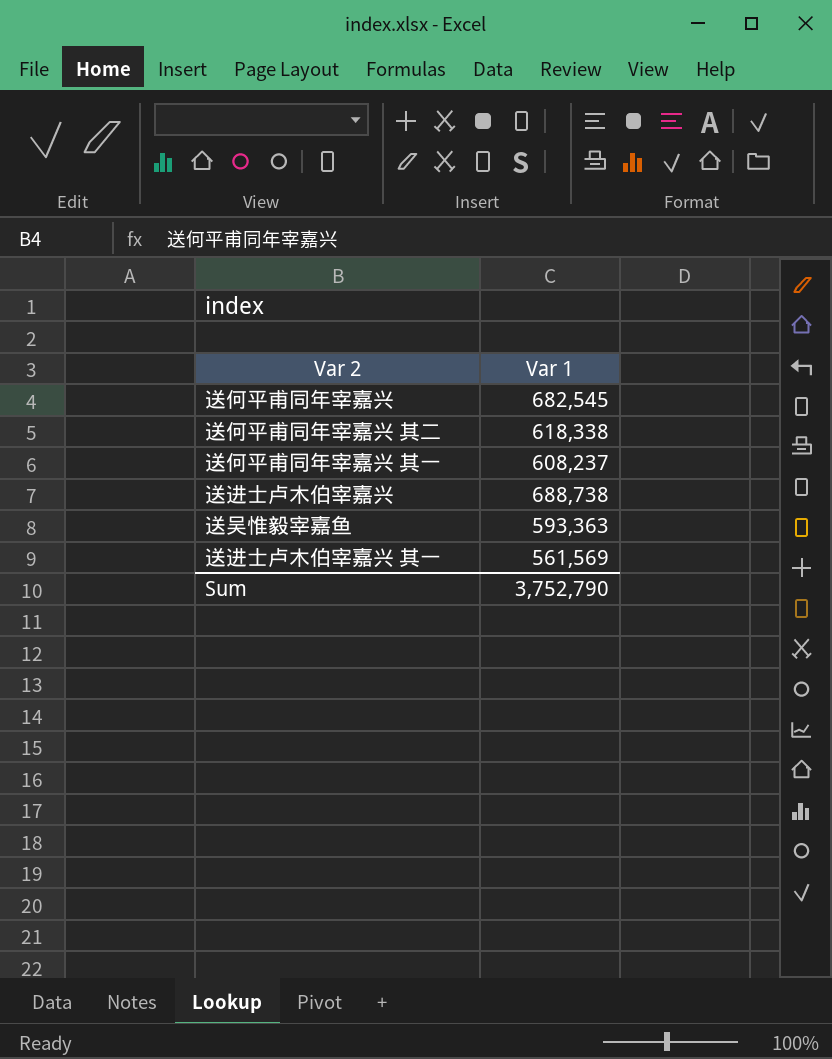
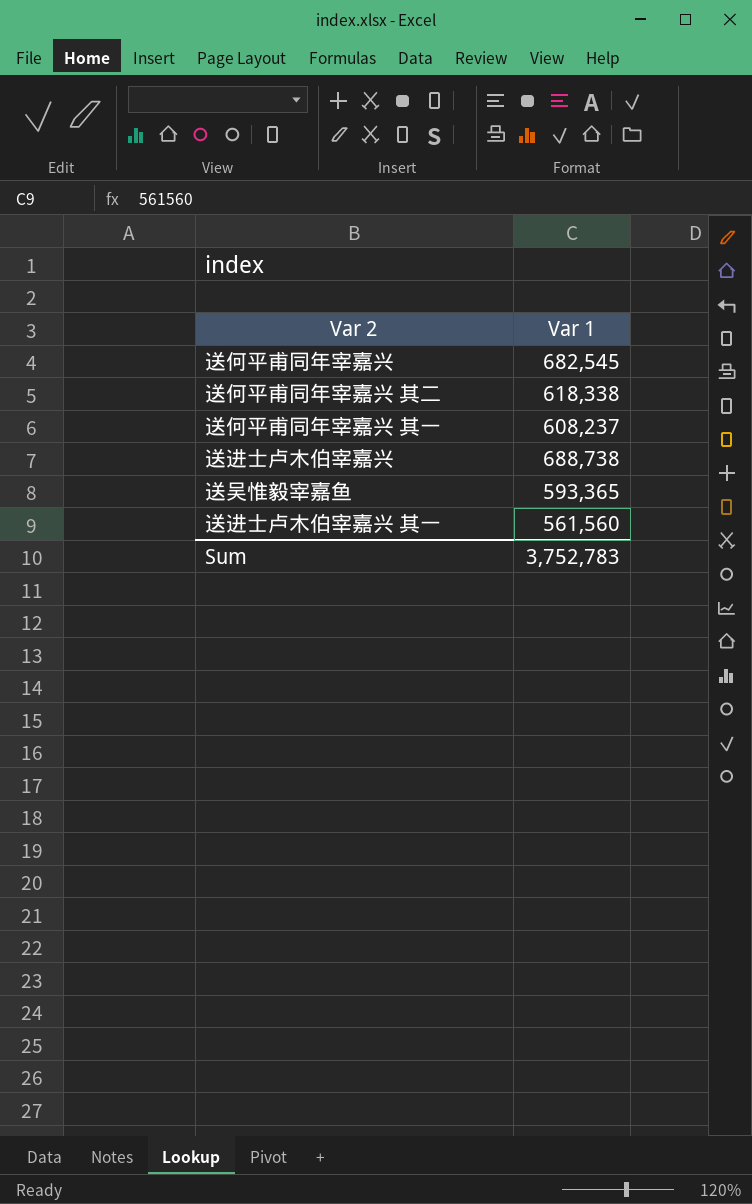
送吴惟毅宰嘉鱼 | Var 1: 593,363 -> 593,365
送进士卢木伯宰嘉兴 其一 | Var 1: 561,569 -> 561,560
Sum | Var 1: 3,752,790 -> 3,752,783

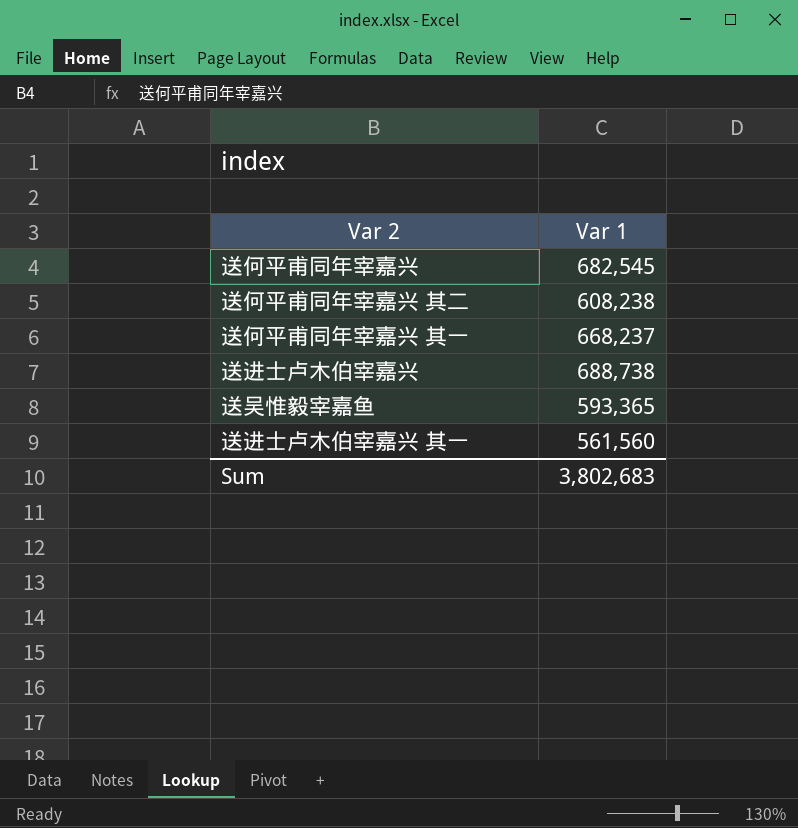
送何平甫同年宰嘉兴 其二 | Var 1: 618,338 -> 608,238
送何平甫同年宰嘉兴 其一 | Var 1: 608,237 -> 668,237
Sum | Var 1: 3,752,783 -> 3,802,683

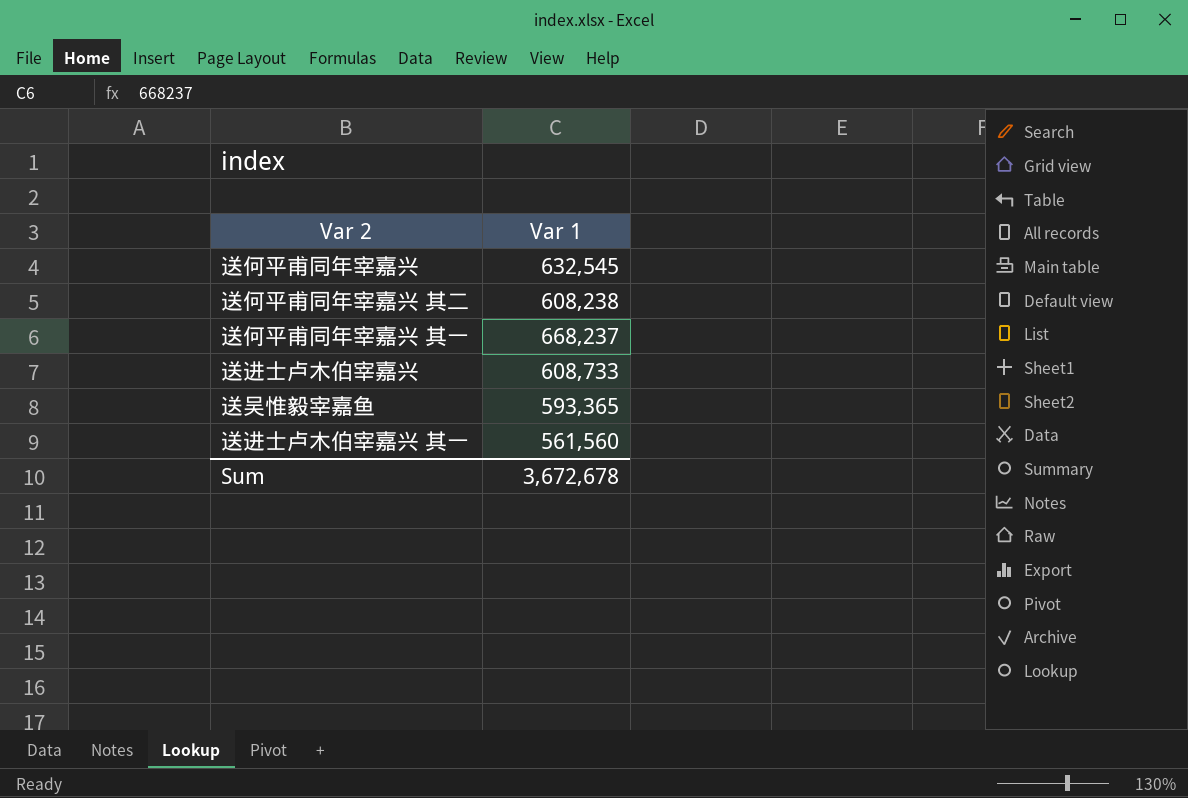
送何平甫同年宰嘉兴 | Var 1: 682,545 -> 632,545
送进士卢木伯宰嘉兴 | Var 1: 688,738 -> 608,733
Sum | Var 1: 3,802,683 -> 3,672,678

